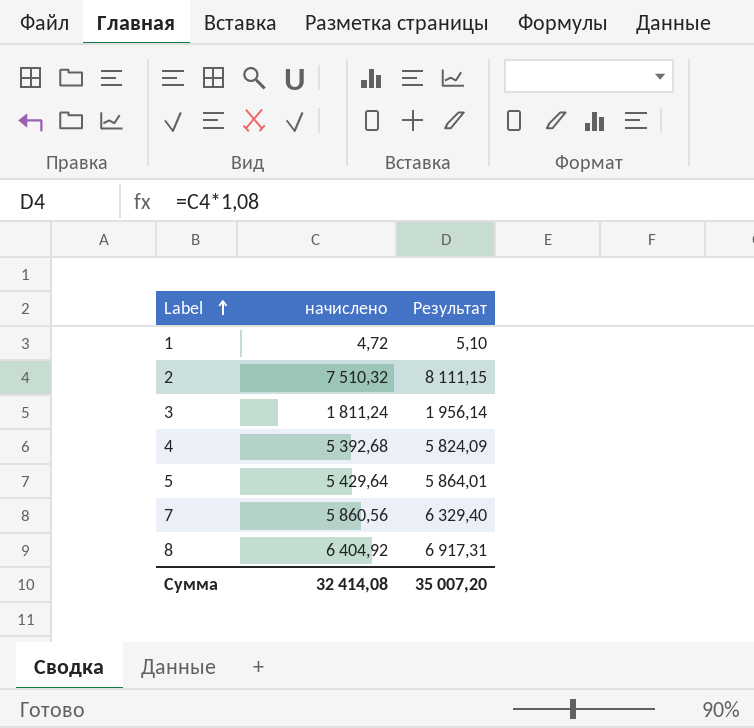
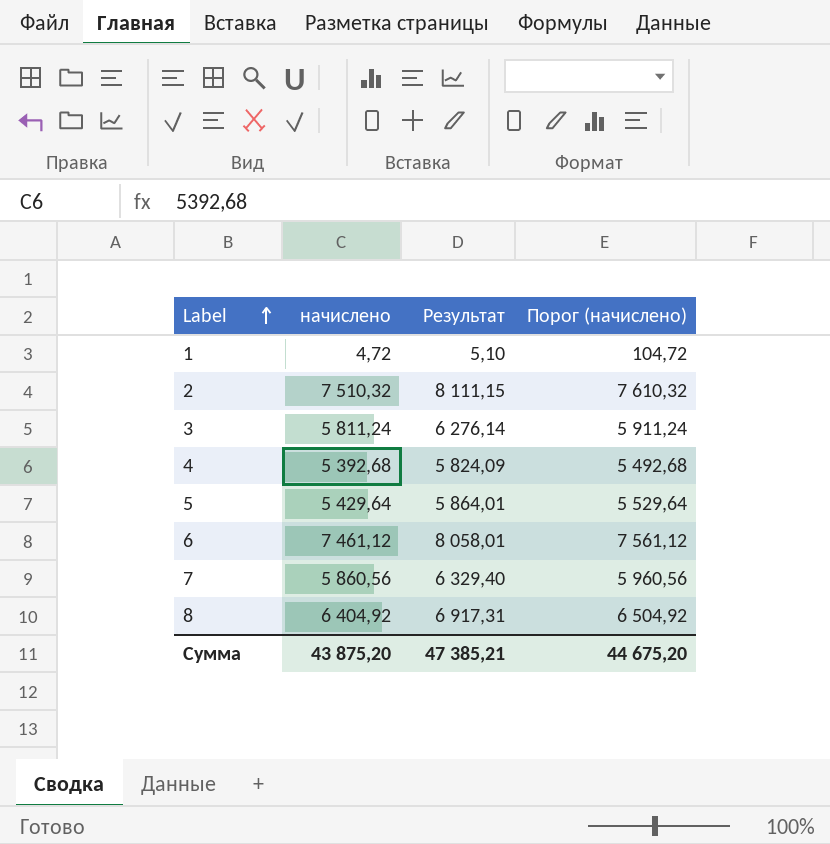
column Порог (начислено) | formula: none -> [начислено] + 100
3 | начислено: 1 811,24 -> 5 811,24
3 | Результат: 1 956,14 -> 6 276,14
row 6: none -> 7 461,12 | 8 058,01 | 7 561,12
Сумма | начислено: 32 414,08 -> 43 875,20
Сумма | Результат: 35 007,20 -> 47 385,21

